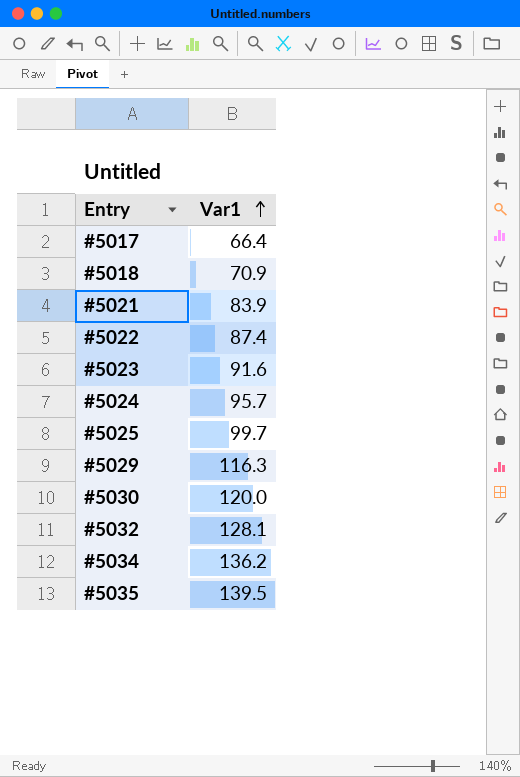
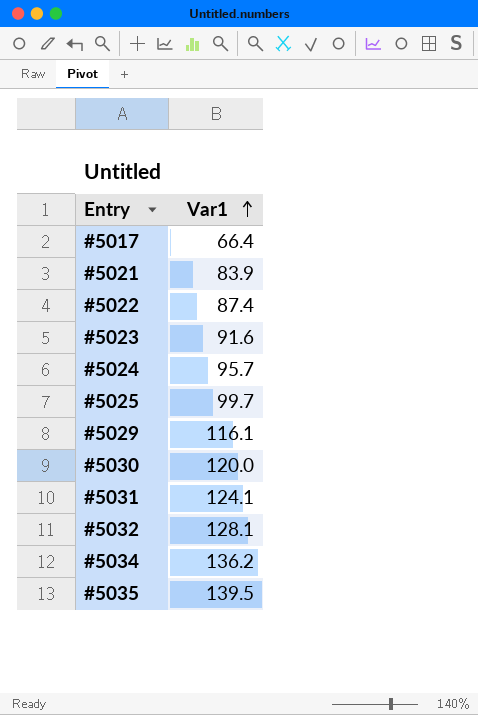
row #5018: 70.9 -> none
#5029 | Var1: 116.3 -> 116.1
row #5031: none -> 124.1

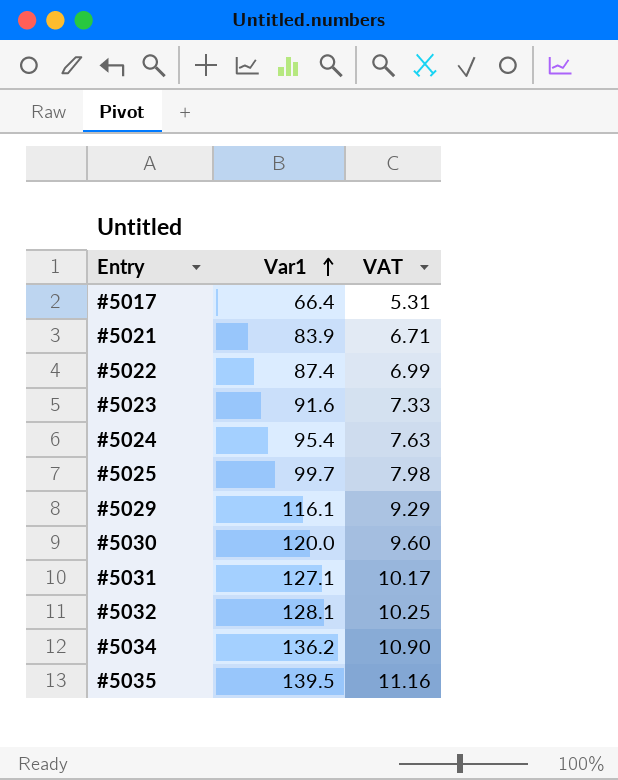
column VAT | formula: none -> [Var1] * 0.08
#5024 | Var1: 95.7 -> 95.4
#5031 | Var1: 124.1 -> 127.1

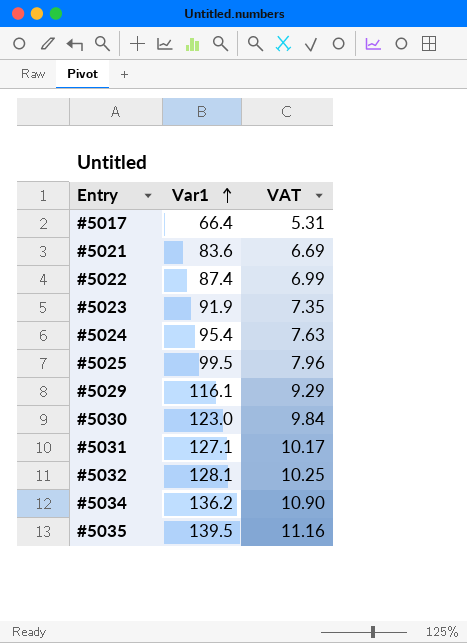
#5021 | Var1: 83.9 -> 83.6
#5021 | VAT: 6.71 -> 6.69
#5023 | Var1: 91.6 -> 91.9
#5023 | VAT: 7.33 -> 7.35
#5025 | Var1: 99.7 -> 99.5
#5025 | VAT: 7.98 -> 7.96
#5030 | Var1: 120.0 -> 123.0
#5030 | VAT: 9.60 -> 9.84

